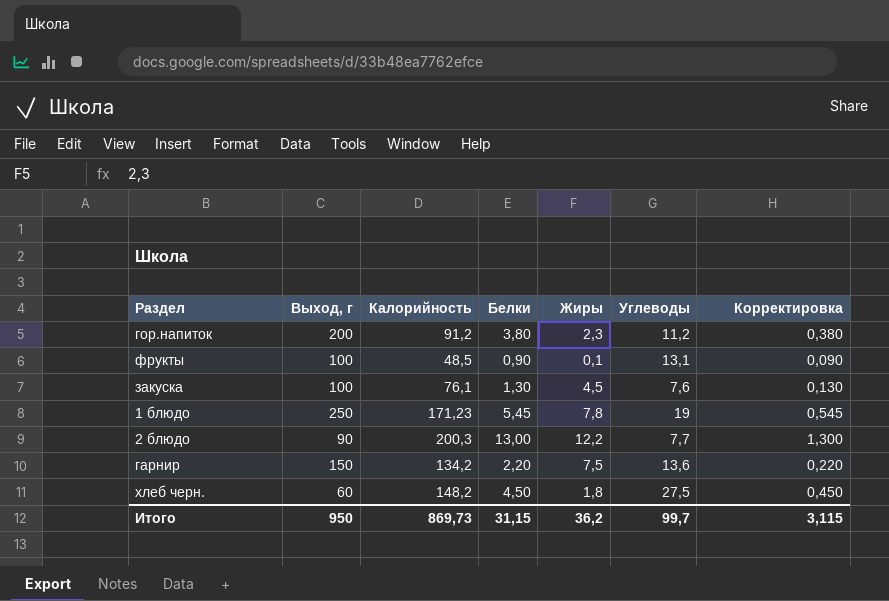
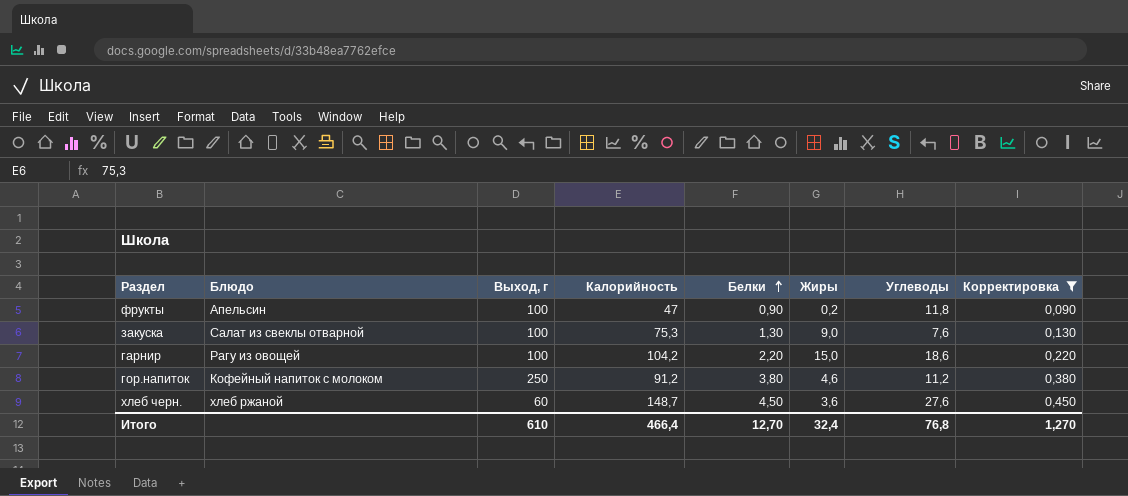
filter: none -> Корректировка <= 0,450
row order: none -> Белки ascending
column Блюдо | position: none -> 2
фрукты | Калорийность: 48,5 -> 47
фрукты | Жиры: 0,1 -> 0,2
фрукты | Углеводы: 13,1 -> 11,8
закуска | Калорийность: 76,1 -> 75,3
закуска | Жиры: 4,5 -> 9,0
гарнир | Выход, г: 150 -> 100
гарнир | Калорийность: 134,2 -> 104,2
гарнир | Жиры: 7,5 -> 15,0
гарнир | Углеводы: 13,6 -> 18,6
гор.напиток | Выход, г: 200 -> 250
гор.напиток | Жиры: 2,3 -> 4,6
хлеб черн. | Калорийность: 148,2 -> 148,7
хлеб черн. | Жиры: 1,8 -> 3,6
хлеб черн. | Углеводы: 27,5 -> 27,6
Итого | Выход, г: 950 -> 610
Итого | Калорийность: 869,73 -> 466,4
Итого | Белки: 31,15 -> 12,70
Итого | Жиры: 36,2 -> 32,4
Итого | Углеводы: 99,7 -> 76,8
Итого | Корректировка: 3,115 -> 1,270

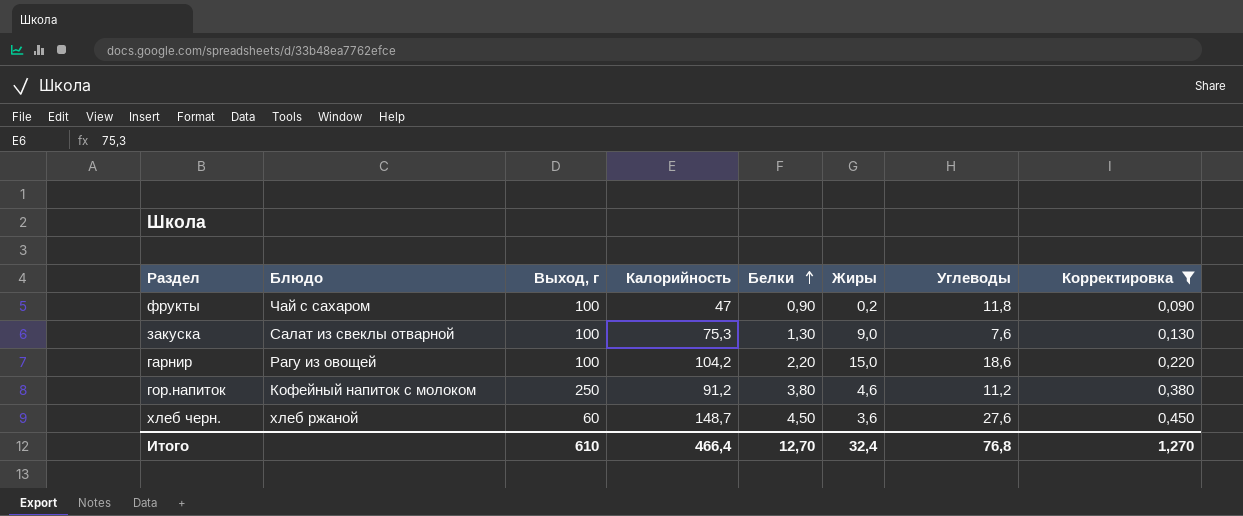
фрукты | Блюдо: Апельсин -> Чай с сахаром

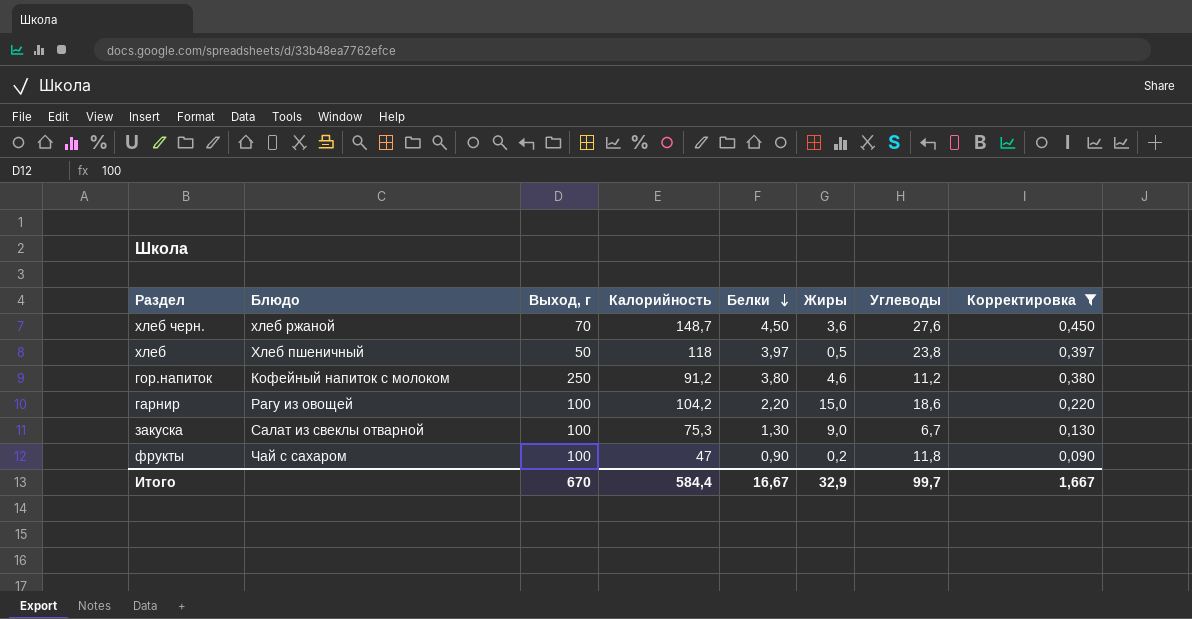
row order: Белки ascending -> Белки descending
хлеб черн. | Выход, г: 60 -> 70
row хлеб: none -> Хлеб пшеничный | 50 | 118 | 3,97 | 0,5 | 23,8 | 0,397
закуска | Углеводы: 7,6 -> 6,7
Итого | Выход, г: 610 -> 670
Итого | Калорийность: 466,4 -> 584,4
Итого | Белки: 12,70 -> 16,67
Итого | Жиры: 32,4 -> 32,9
Итого | Углеводы: 76,8 -> 99,7
Итого | Корректировка: 1,270 -> 1,667

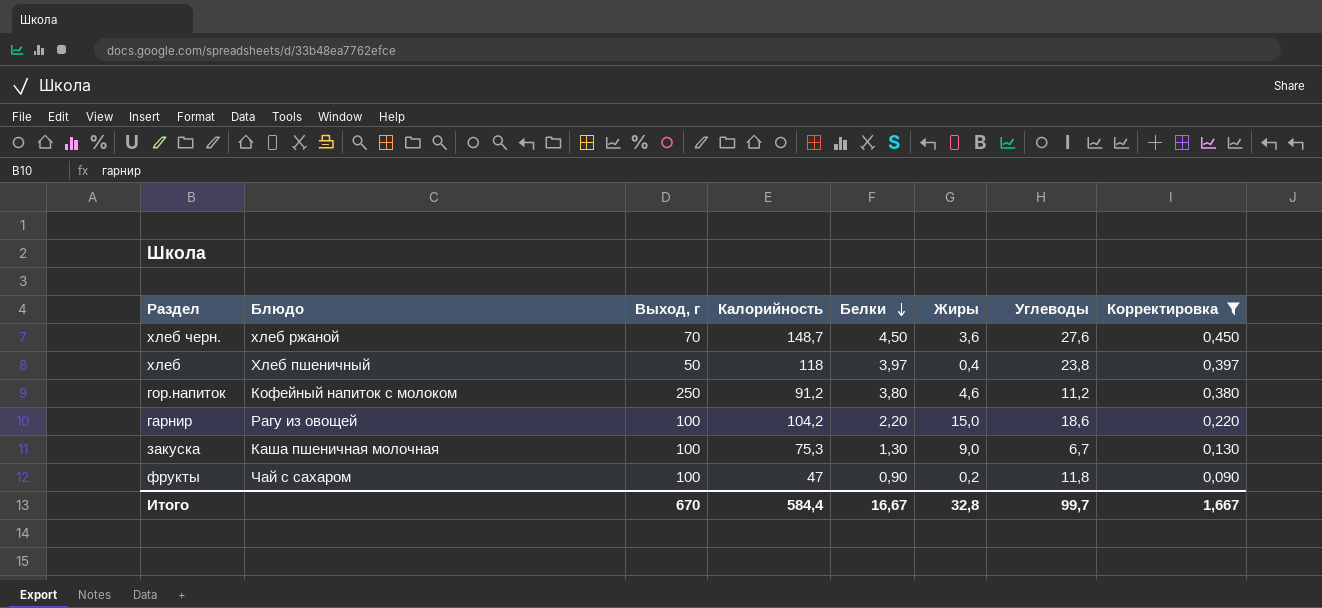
хлеб | Жиры: 0,5 -> 0,4
закуска | Блюдо: Салат из свеклы отварной -> Каша пшеничная молочная
Итого | Жиры: 32,9 -> 32,8

